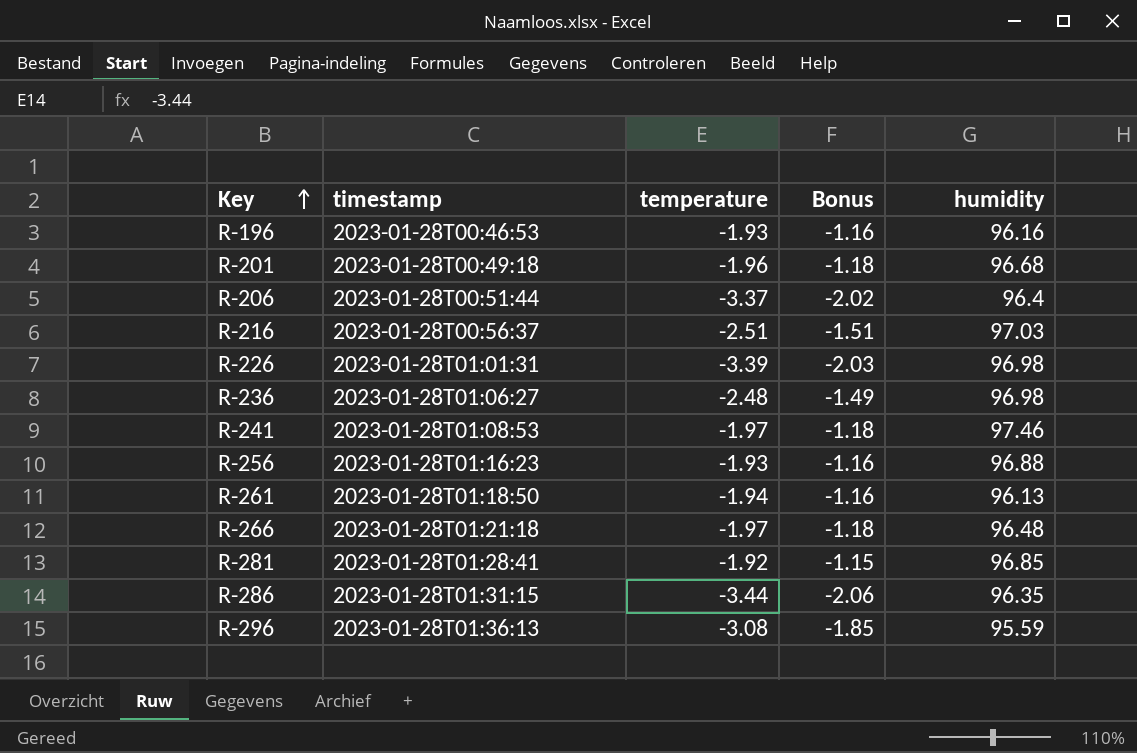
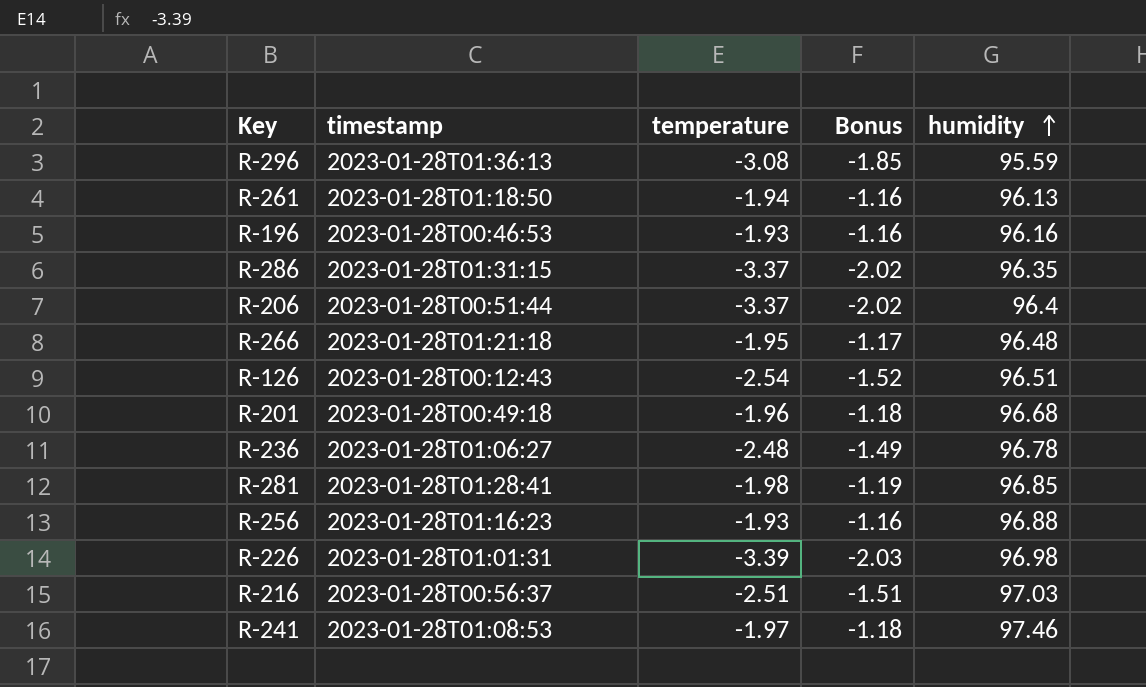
row order: Key ascending -> humidity ascending
R-286 | temperature: -3.44 -> -3.37
R-286 | Bonus: -2.06 -> -2.02
R-266 | temperature: -1.97 -> -1.95
R-266 | Bonus: -1.18 -> -1.17
row R-126: none -> 2023-01-28T00:12:43 | -2.54 | -1.52 | 96.51
R-236 | humidity: 96.98 -> 96.78
R-281 | temperature: -1.92 -> -1.98
R-281 | Bonus: -1.15 -> -1.19

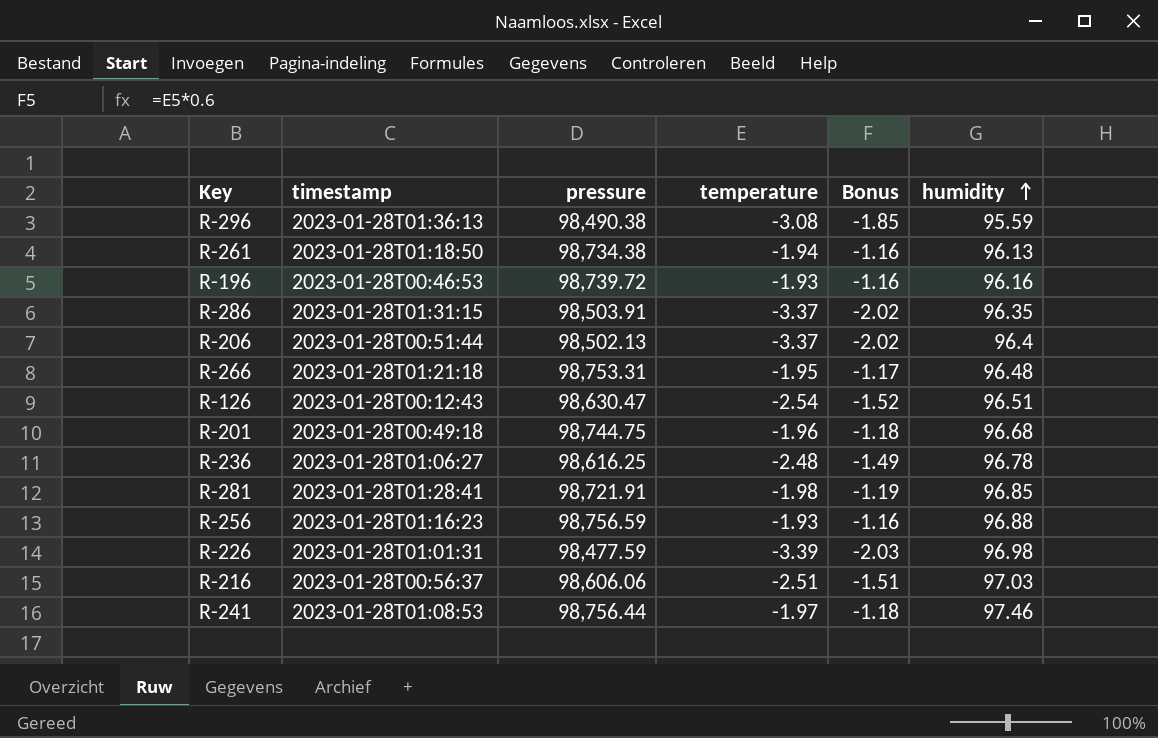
column pressure | position: none -> 3

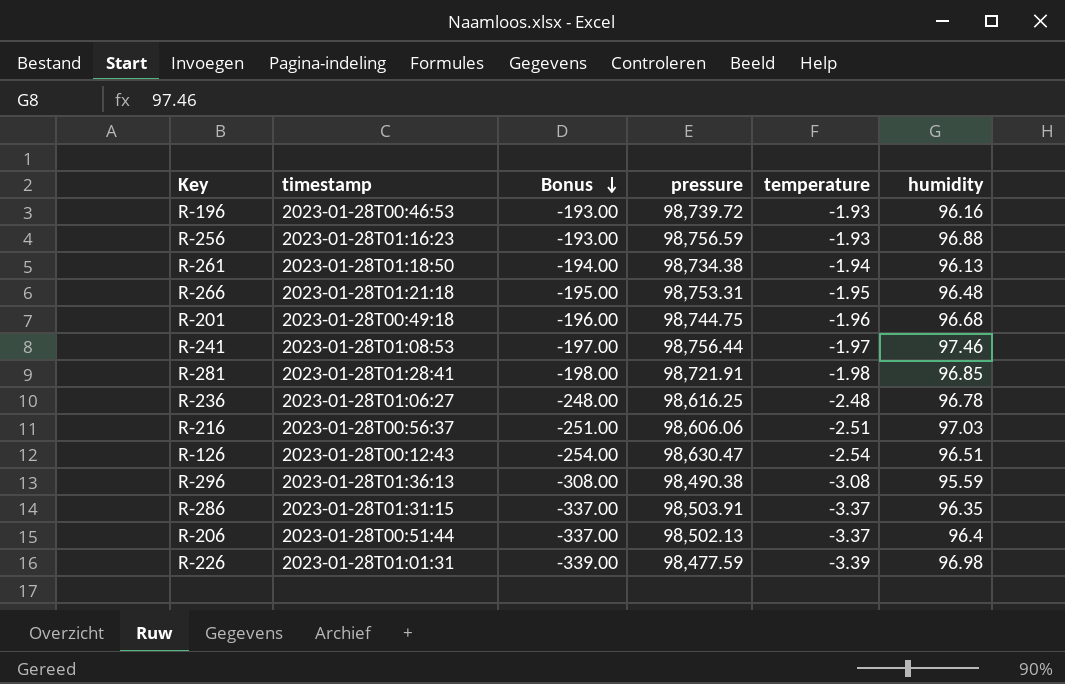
row order: humidity ascending -> Bonus descending
column Bonus | formula: [temperature] * 0.6 -> [temperature] * 100
column Bonus | position: 5 -> 3

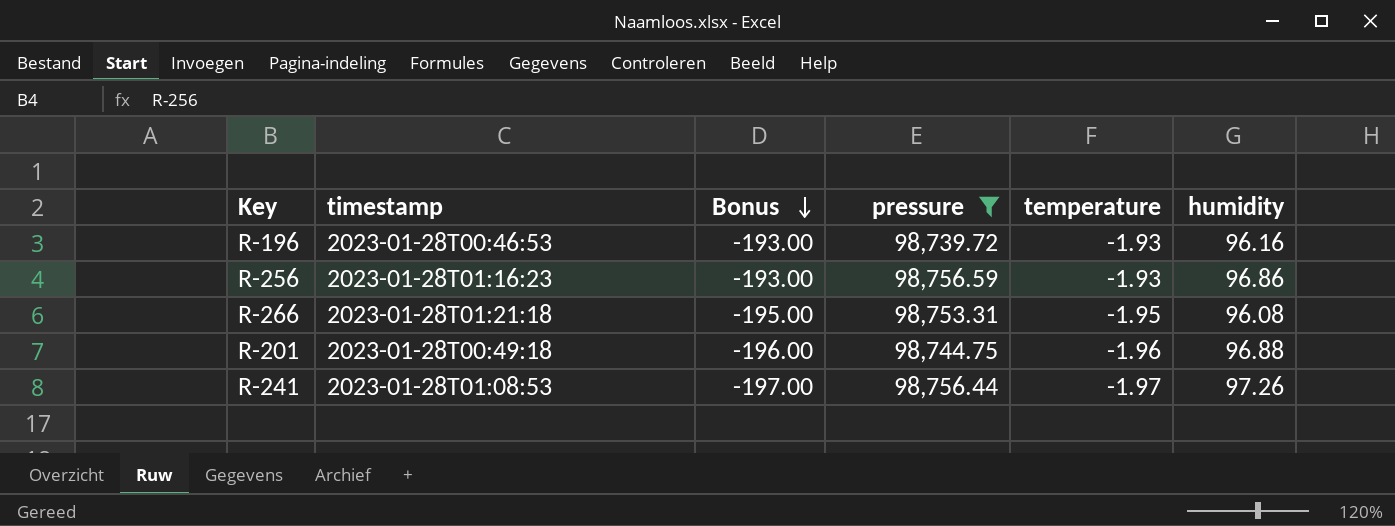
filter: none -> pressure >= 98,739.72
R-256 | humidity: 96.88 -> 96.86
R-266 | humidity: 96.48 -> 96.08
R-201 | humidity: 96.68 -> 96.88
R-241 | humidity: 97.46 -> 97.26

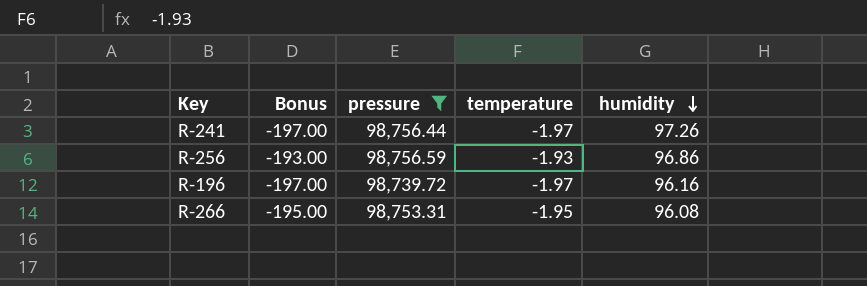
row order: Bonus descending -> humidity descending
column timestamp | position: 2 -> none
row R-201: 2023-01-28T00:49:18 | -196.00 | 98,744.75 | -1.96 | 96.88 -> none
R-196 | Bonus: -193.00 -> -197.00
R-196 | temperature: -1.93 -> -1.97

